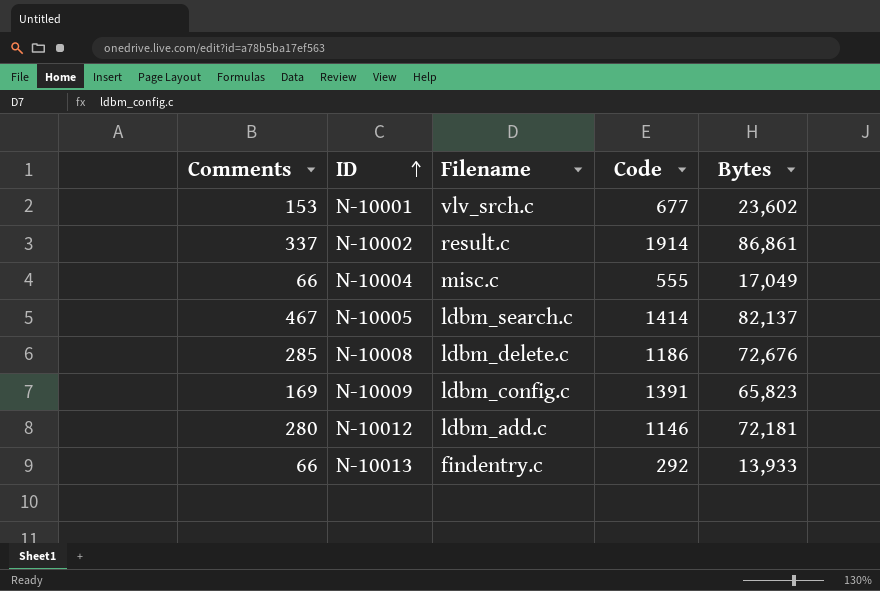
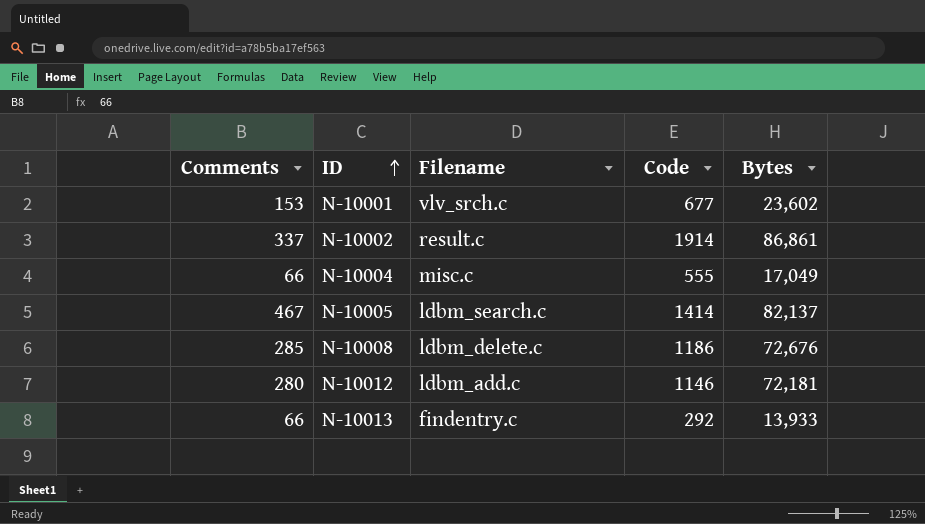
row N-10009: 169 | ldbm_config.c | 1391 | 65,823 -> none

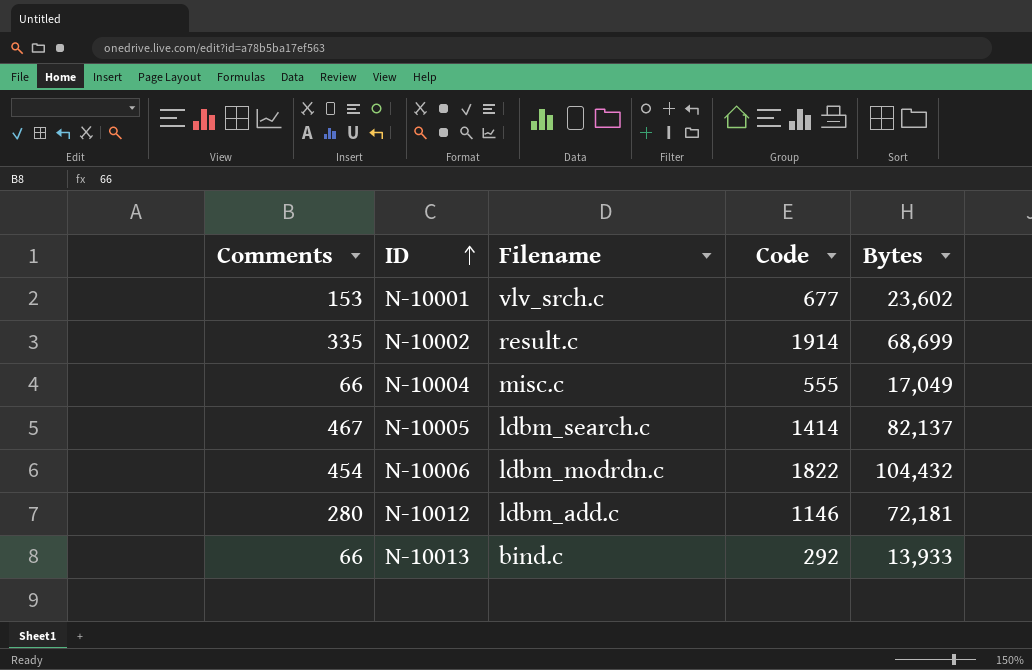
row N-10008: 285 | ldbm_delete.c | 1186 | 72,676 -> none
N-10002 | Comments: 337 -> 335
N-10002 | Bytes: 86,861 -> 68,699
row N-10006: none -> 454 | ldbm_modrdn.c | 1822 | 104,432
N-10013 | Filename: findentry.c -> bind.c

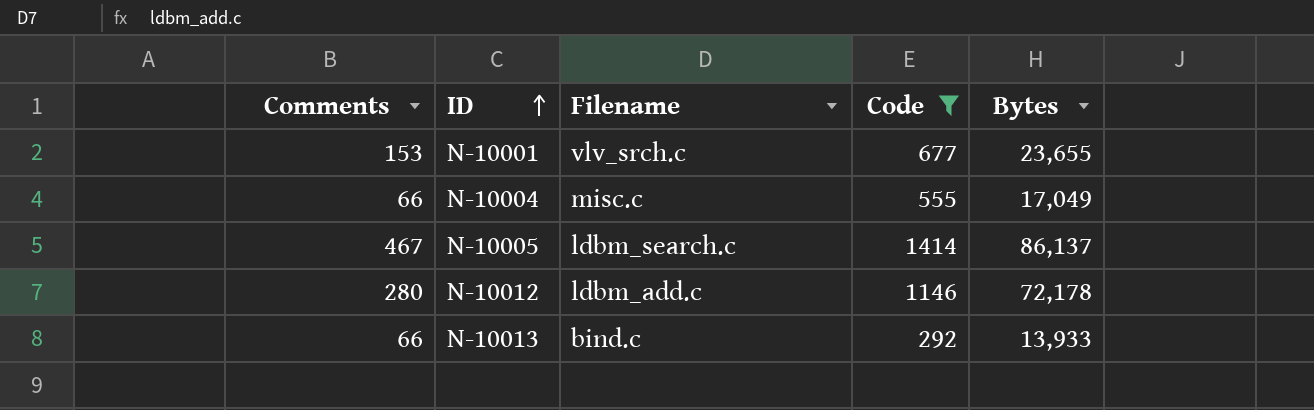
filter: none -> Code <= 1414
N-10001 | Bytes: 23,602 -> 23,655
N-10005 | Bytes: 82,137 -> 86,137
N-10012 | Bytes: 72,181 -> 72,178

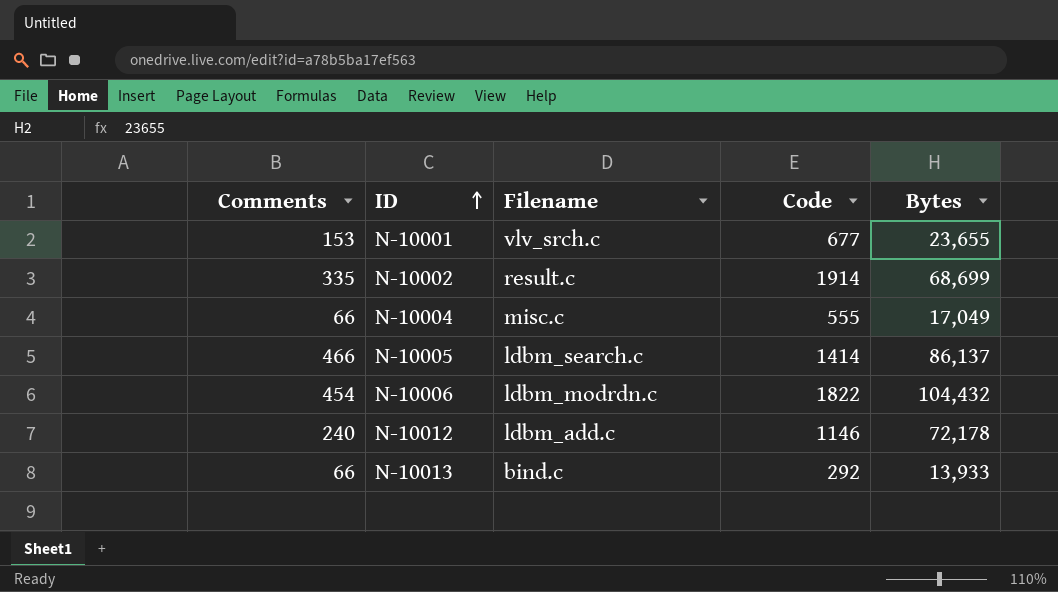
filter: Code <= 1414 -> none
N-10005 | Comments: 467 -> 466
N-10012 | Comments: 280 -> 240

